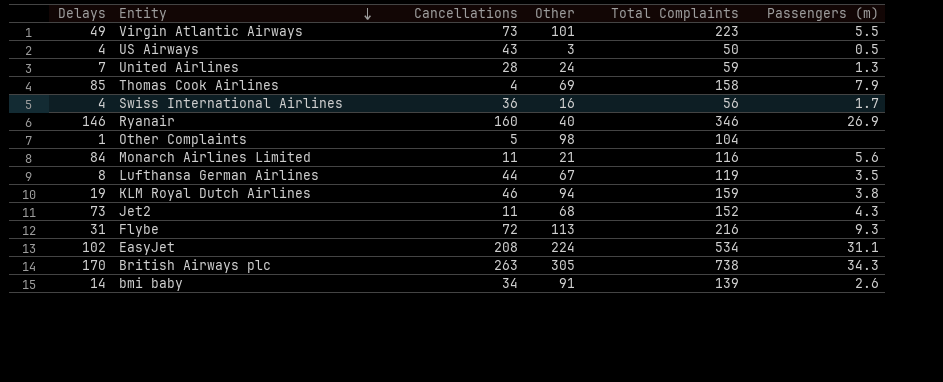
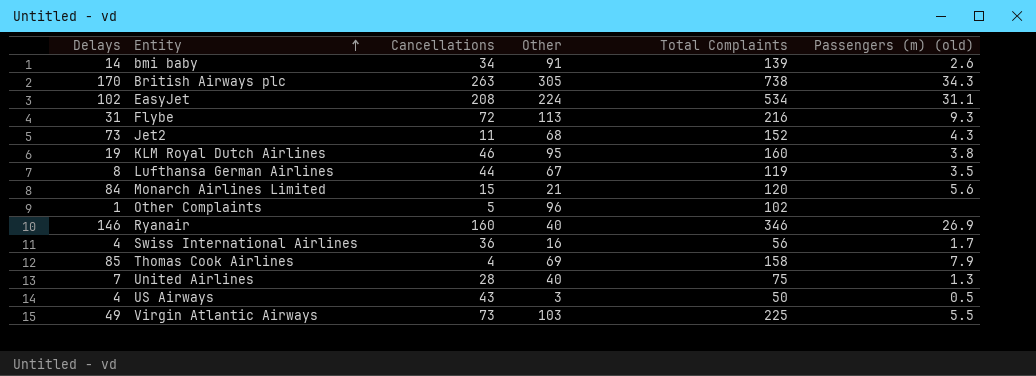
row order: Entity descending -> Entity ascending
column name: Passengers (m) -> Passengers (m) (old)
KLM Royal Dutch Airlines | Other: 94 -> 95
KLM Royal Dutch Airlines | Total Complaints: 159 -> 160
Monarch Airlines Limited | Cancellations: 11 -> 15
Monarch Airlines Limited | Total Complaints: 116 -> 120
Other Complaints | Other: 98 -> 96
Other Complaints | Total Complaints: 104 -> 102
United Airlines | Other: 24 -> 40
United Airlines | Total Complaints: 59 -> 75
Virgin Atlantic Airways | Other: 101 -> 103
Virgin Atlantic Airways | Total Complaints: 223 -> 225

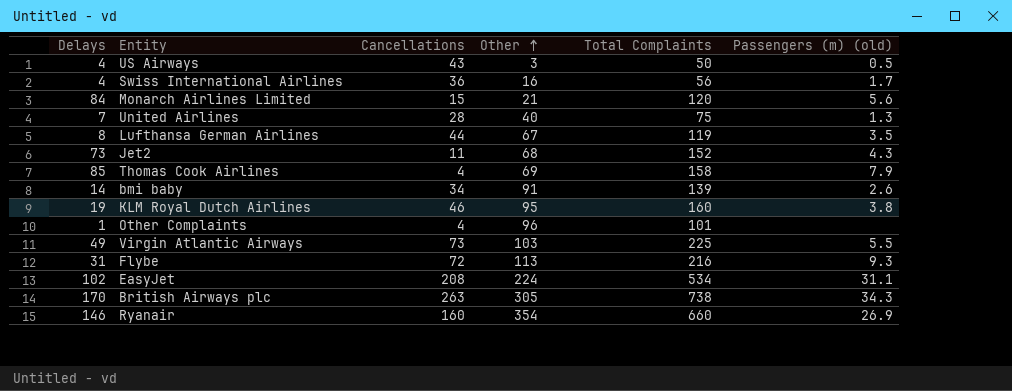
row order: Entity ascending -> Other ascending
Other Complaints | Cancellations: 5 -> 4
Other Complaints | Total Complaints: 102 -> 101
Ryanair | Other: 40 -> 354
Ryanair | Total Complaints: 346 -> 660

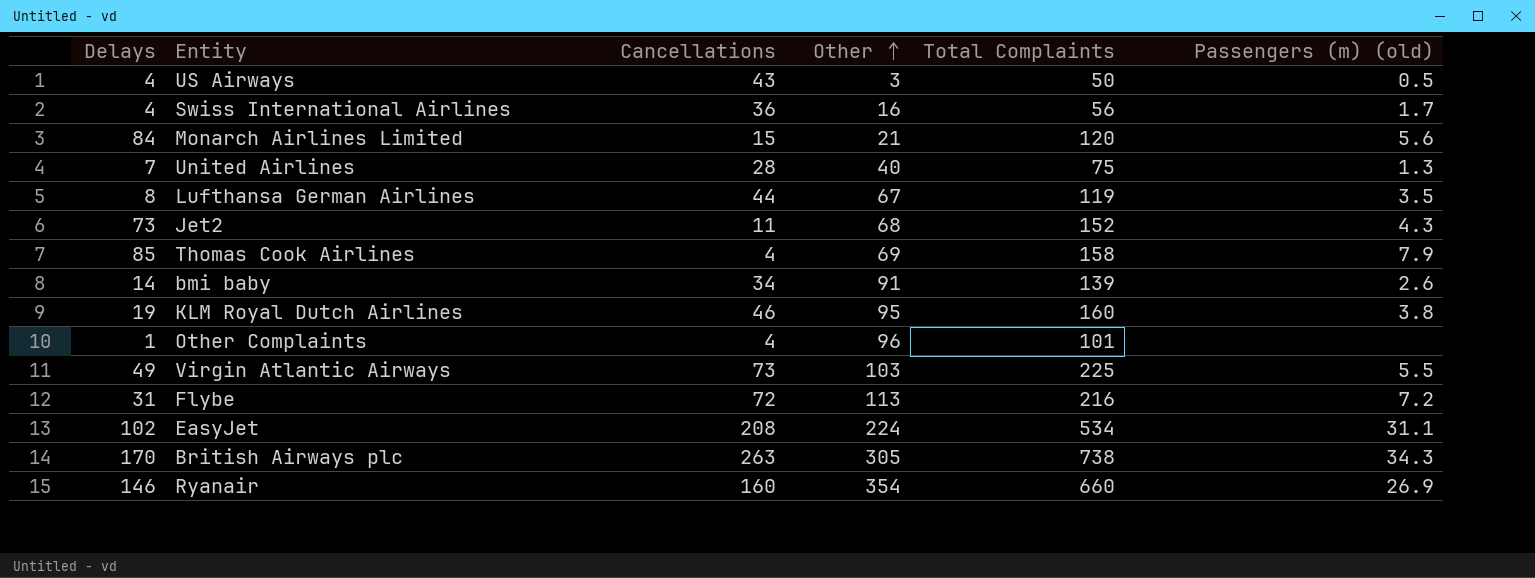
Flybe | Passengers (m) (old): 9.3 -> 7.2

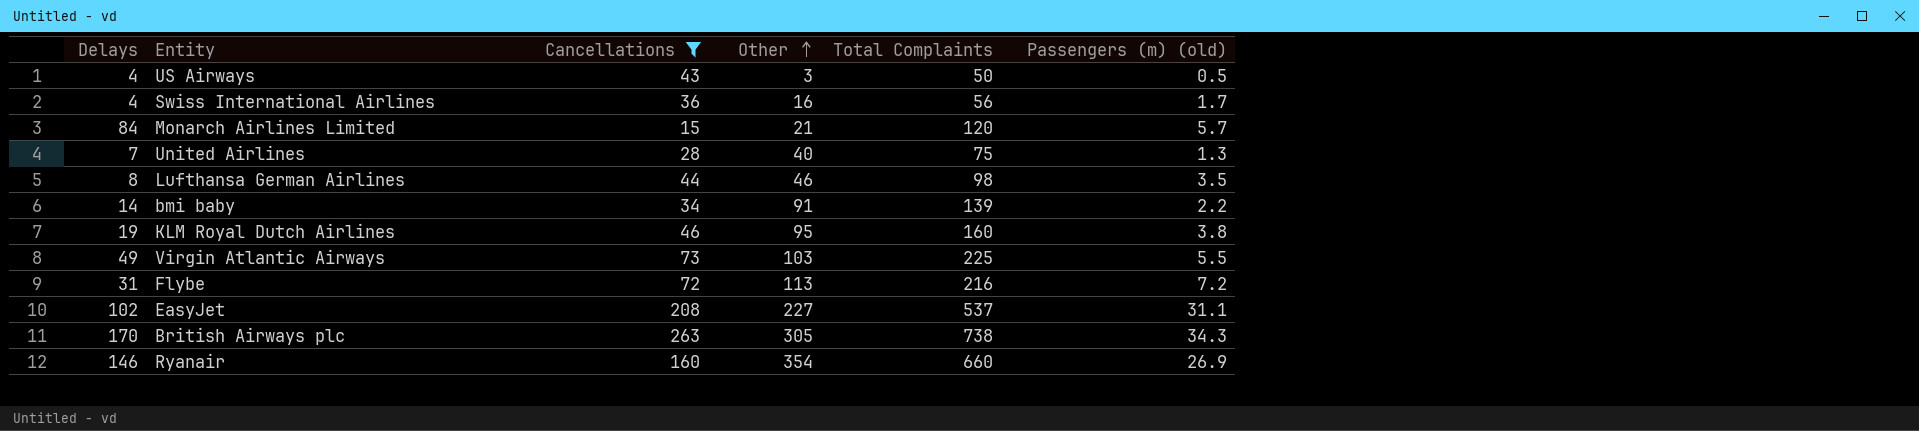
filter: none -> Cancellations >= 15
Monarch Airlines Limited | Passengers (m) (old): 5.6 -> 5.7
Lufthansa German Airlines | Other: 67 -> 46
Lufthansa German Airlines | Total Complaints: 119 -> 98
bmi baby | Passengers (m) (old): 2.6 -> 2.2
EasyJet | Other: 224 -> 227
EasyJet | Total Complaints: 534 -> 537

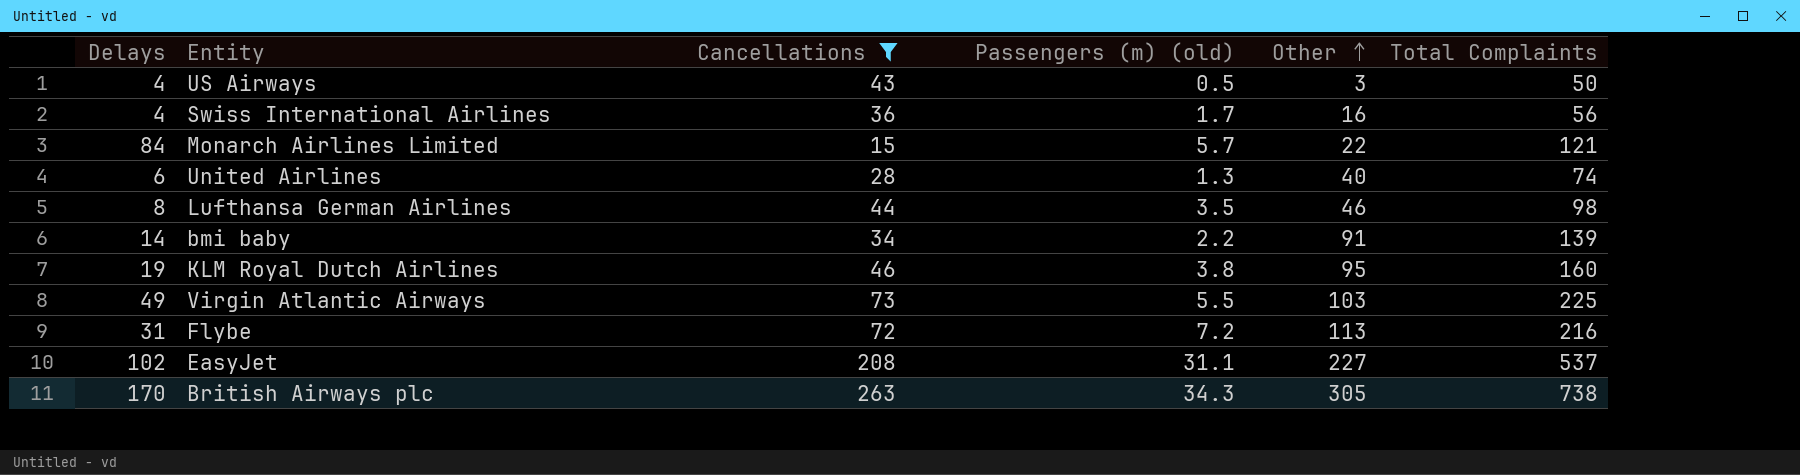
column Passengers (m) (old) | position: 6 -> 4
row Ryanair: 146 | 160 | 354 | 660 | 26.9 -> none
Monarch Airlines Limited | Other: 21 -> 22
Monarch Airlines Limited | Total Complaints: 120 -> 121
United Airlines | Delays: 7 -> 6
United Airlines | Total Complaints: 75 -> 74

